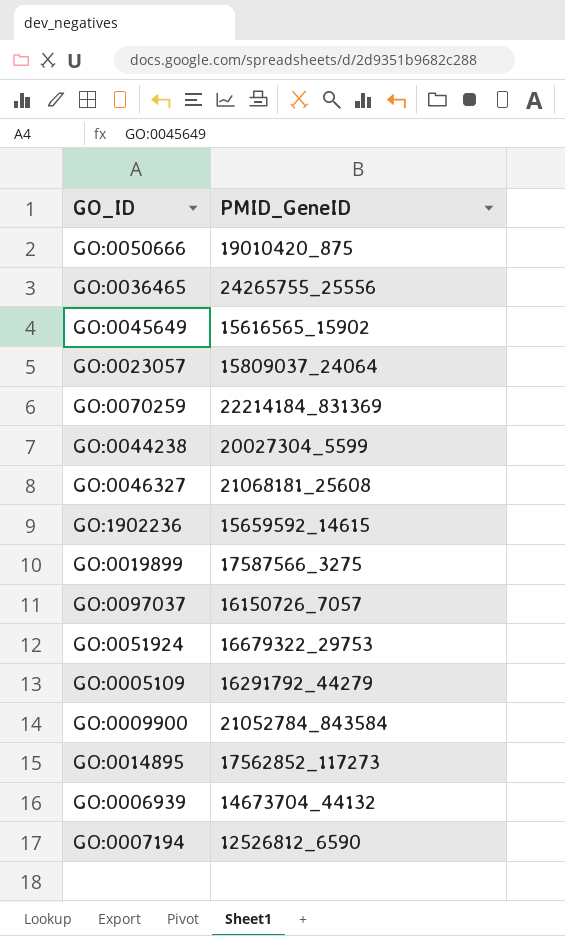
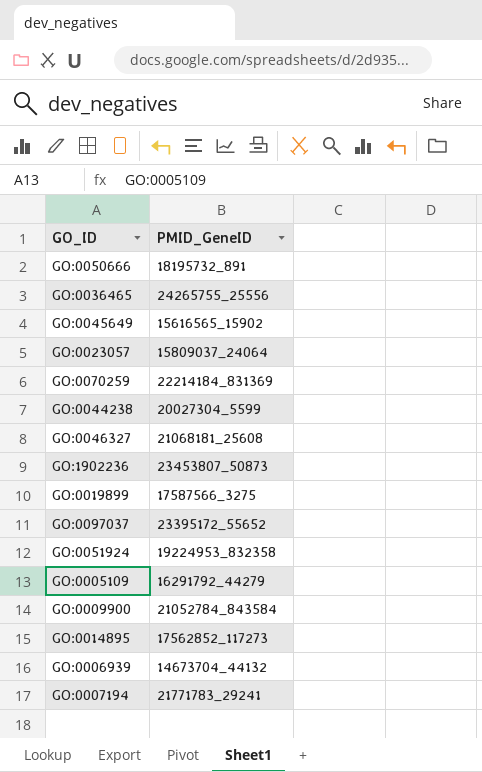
GO:0050666 | PMID_GeneID: 19010420_875 -> 18195732_891
GO:1902236 | PMID_GeneID: 15659592_14615 -> 23453807_50873
GO:0097037 | PMID_GeneID: 16150726_7057 -> 23395172_55652
GO:0051924 | PMID_GeneID: 16679322_29753 -> 19224953_832358
GO:0007194 | PMID_GeneID: 12526812_6590 -> 21771783_29241

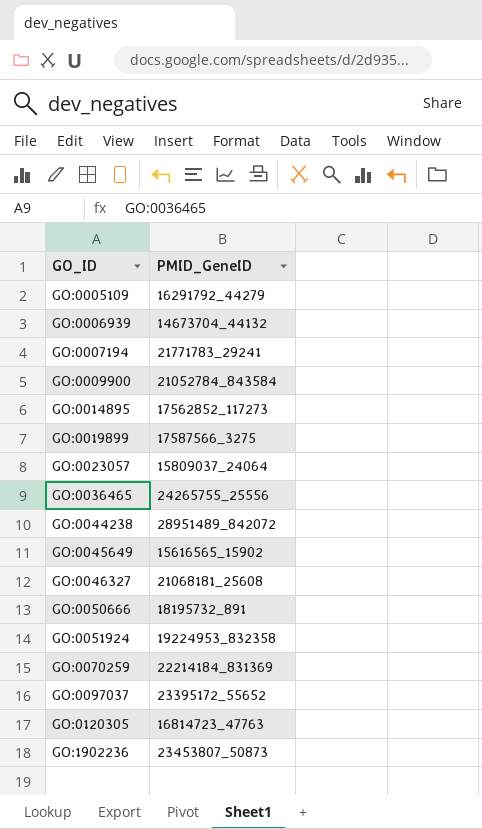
row order: none -> GO_ID ascending
GO:0044238 | PMID_GeneID: 20027304_5599 -> 28951489_842072
row GO:0120305: none -> 16814723_47763

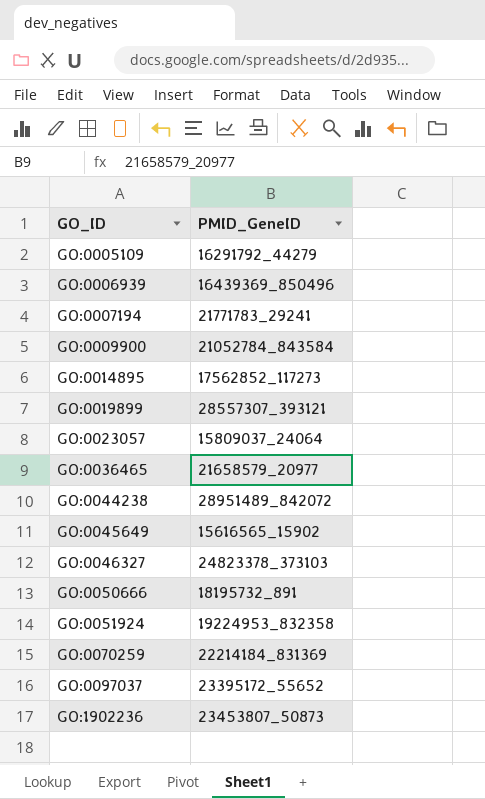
row GO:0120305: 16814723_47763 -> none
GO:0006939 | PMID_GeneID: 14673704_44132 -> 16439369_850496
GO:0019899 | PMID_GeneID: 17587566_3275 -> 28557307_393121
GO:0036465 | PMID_GeneID: 24265755_25556 -> 21658579_20977
GO:0046327 | PMID_GeneID: 21068181_25608 -> 24823378_373103

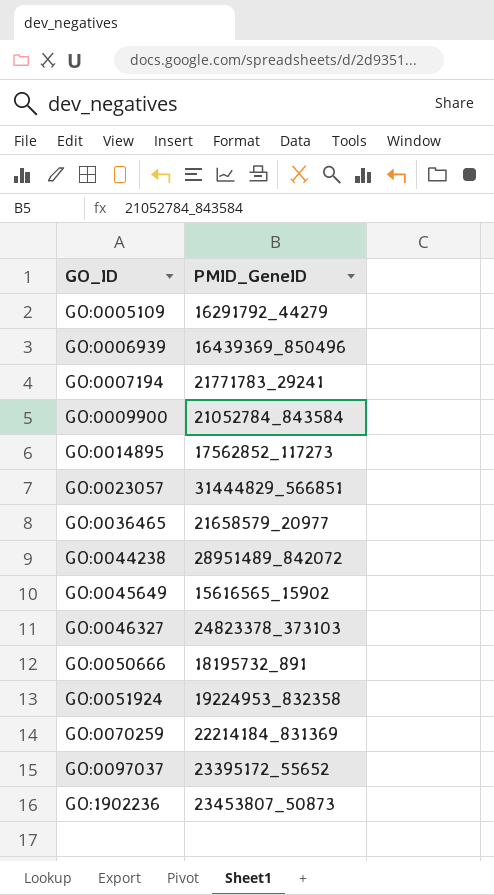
row GO:0019899: 28557307_393121 -> none
GO:0023057 | PMID_GeneID: 15809037_24064 -> 31444829_566851

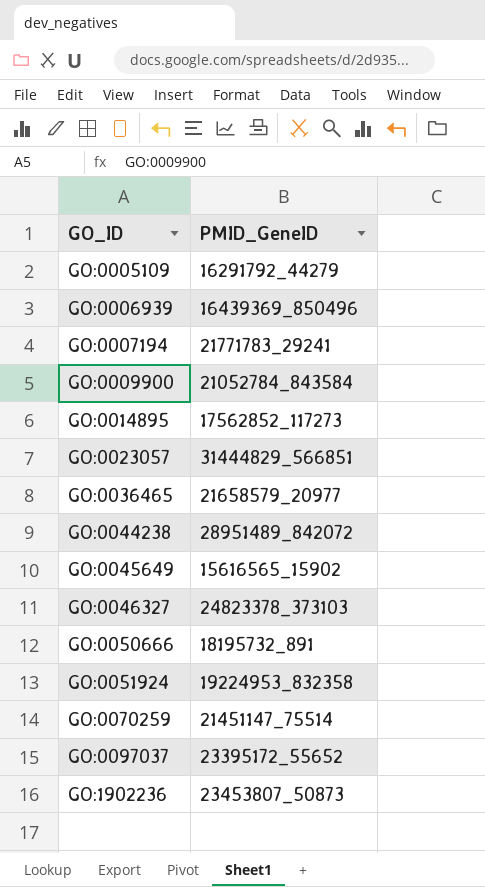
GO:0070259 | PMID_GeneID: 22214184_831369 -> 21451147_75514

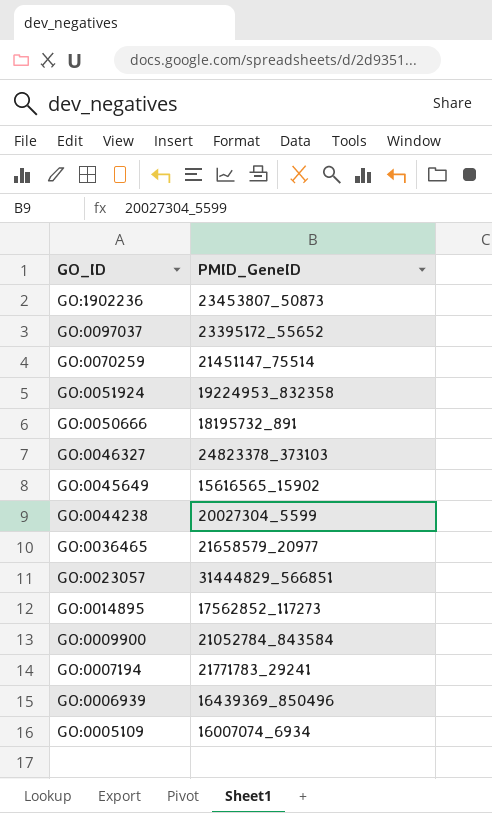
row order: GO_ID ascending -> GO_ID descending
GO:0044238 | PMID_GeneID: 28951489_842072 -> 20027304_5599
GO:0005109 | PMID_GeneID: 16291792_44279 -> 16007074_6934

